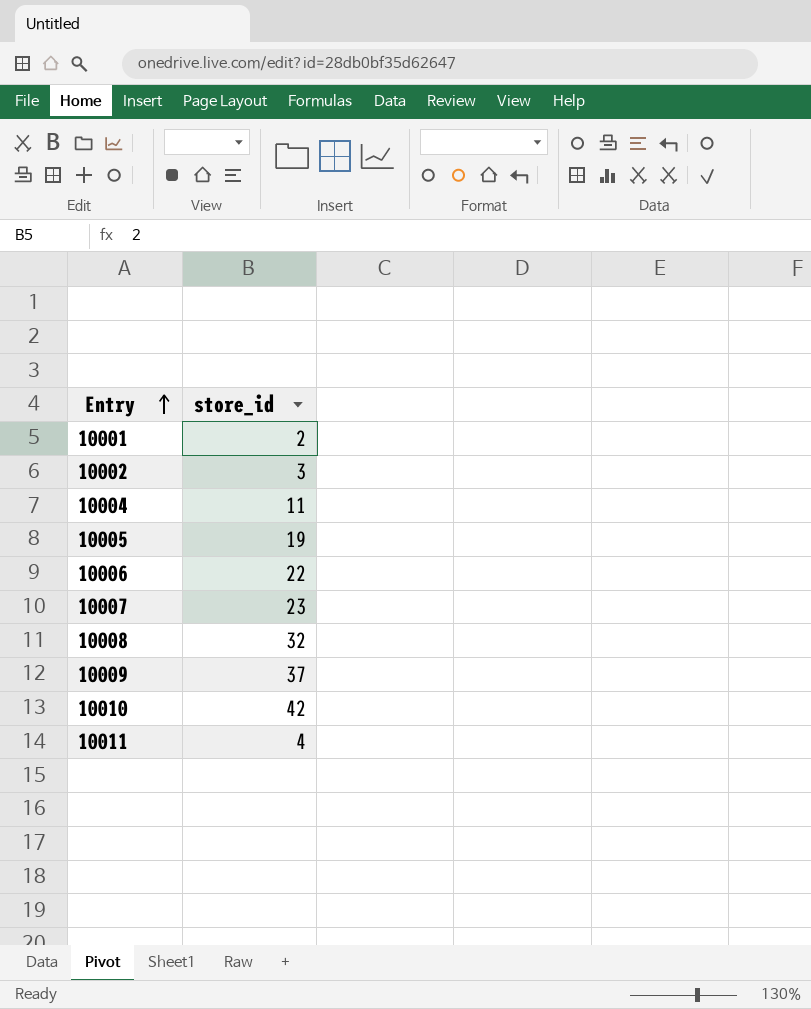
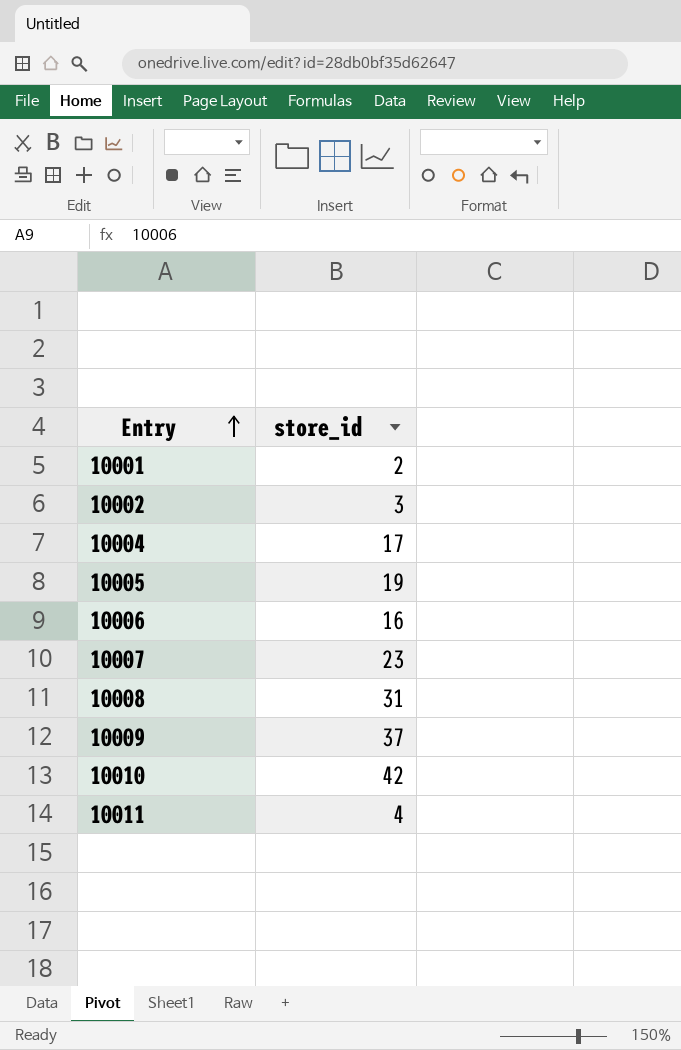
10004 | store_id: 11 -> 17
10006 | store_id: 22 -> 16
10008 | store_id: 32 -> 31

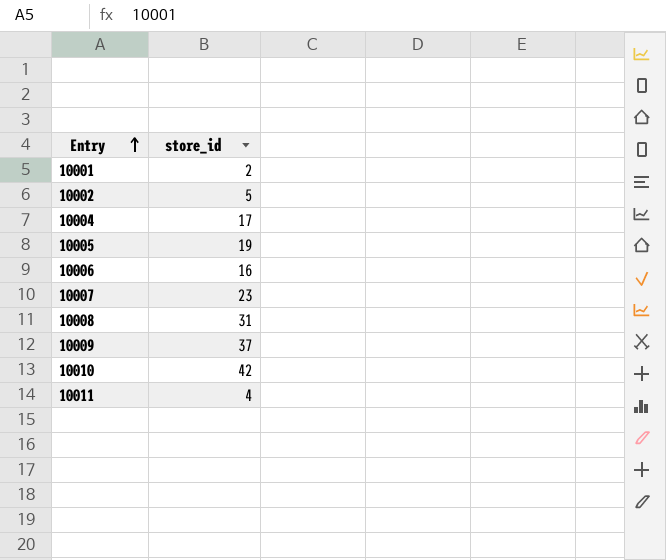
10002 | store_id: 3 -> 5

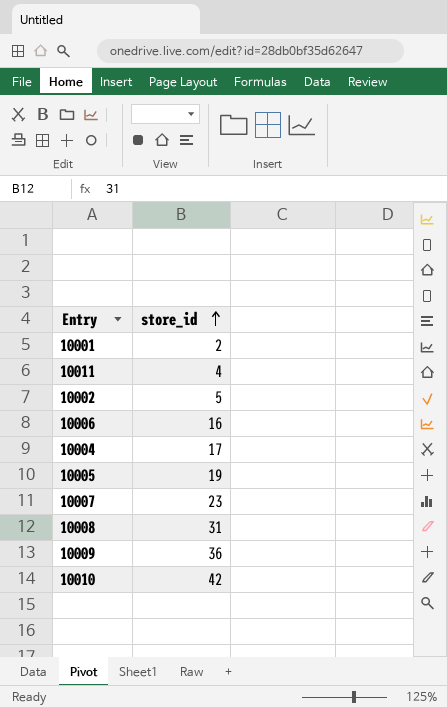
row order: Entry ascending -> store_id ascending
10009 | store_id: 37 -> 36

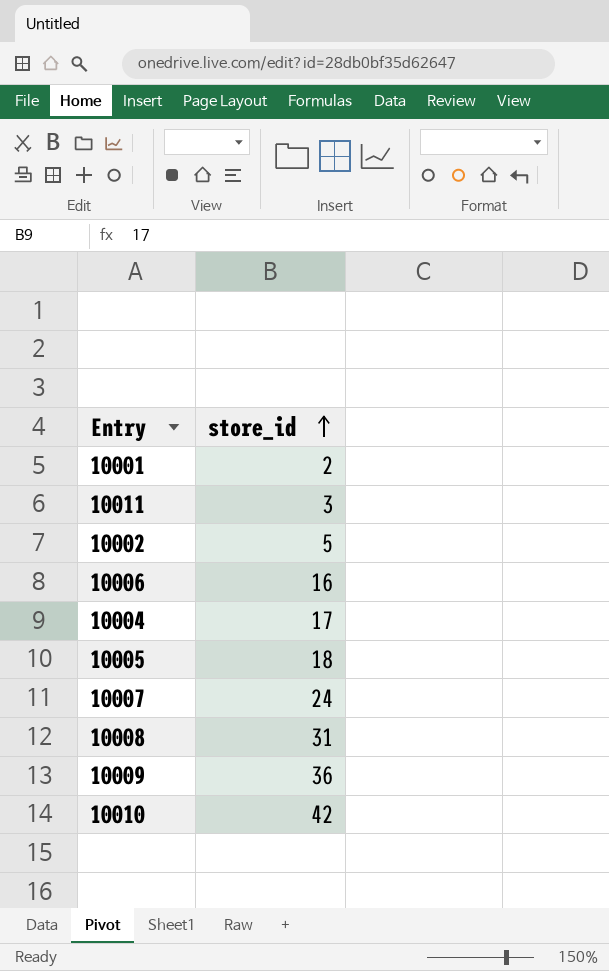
10011 | store_id: 4 -> 3
10005 | store_id: 19 -> 18
10007 | store_id: 23 -> 24

